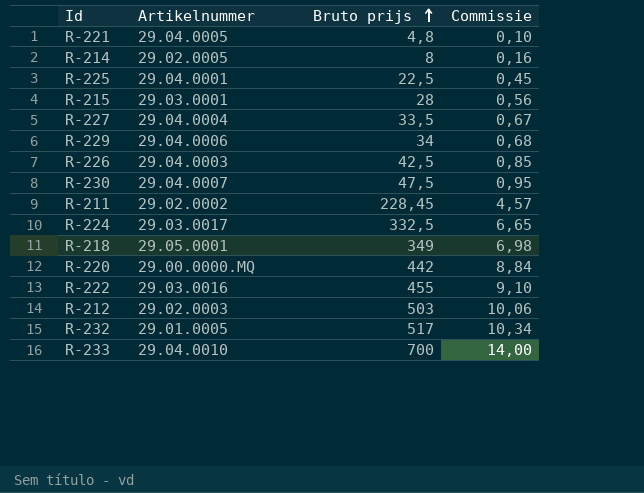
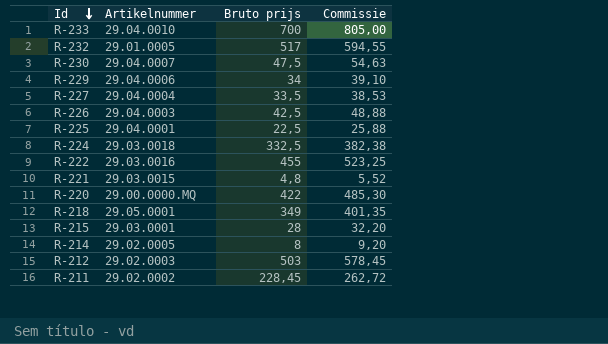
row order: Bruto prijs ascending -> Id descending
column Commissie | formula: [Bruto prijs] * 0,02 -> [Bruto prijs] * 1,15
R-224 | Artikelnummer: 29.03.0017 -> 29.03.0018
R-221 | Artikelnummer: 29.04.0005 -> 29.03.0015
R-220 | Bruto prijs: 442 -> 422

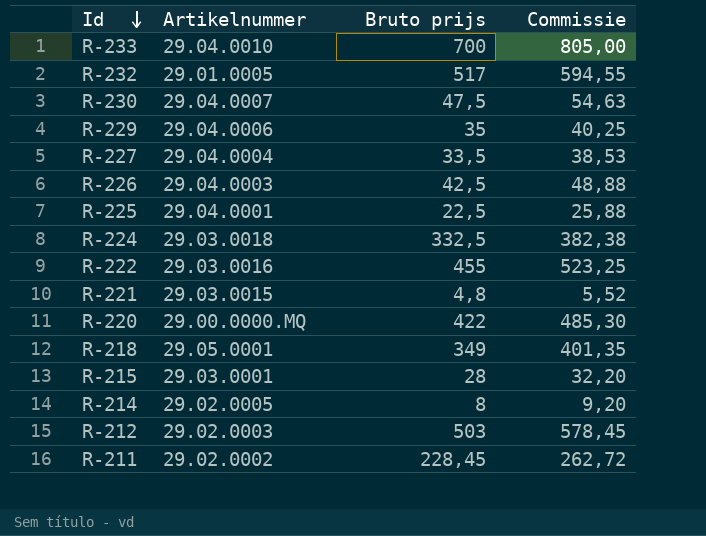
R-229 | Bruto prijs: 34 -> 35
R-229 | Commissie: 39,10 -> 40,25

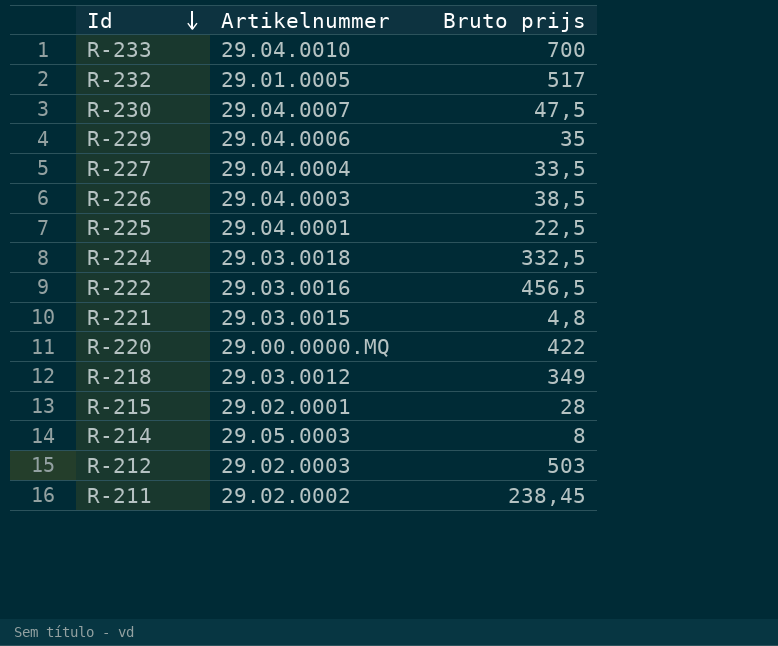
column Commissie | formula: [Bruto prijs] * 1,15 -> none
R-226 | Bruto prijs: 42,5 -> 38,5
R-222 | Bruto prijs: 455 -> 456,5
R-218 | Artikelnummer: 29.05.0001 -> 29.03.0012
R-215 | Artikelnummer: 29.03.0001 -> 29.02.0001
R-214 | Artikelnummer: 29.02.0005 -> 29.05.0003
R-211 | Bruto prijs: 228,45 -> 238,45

